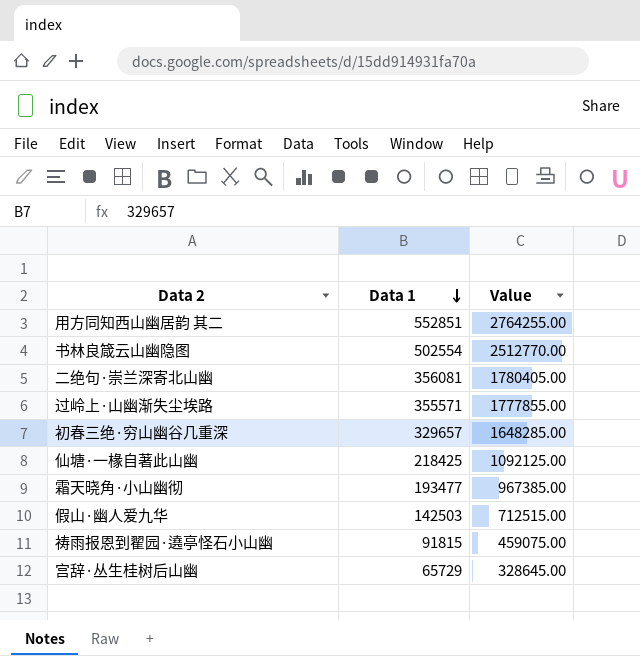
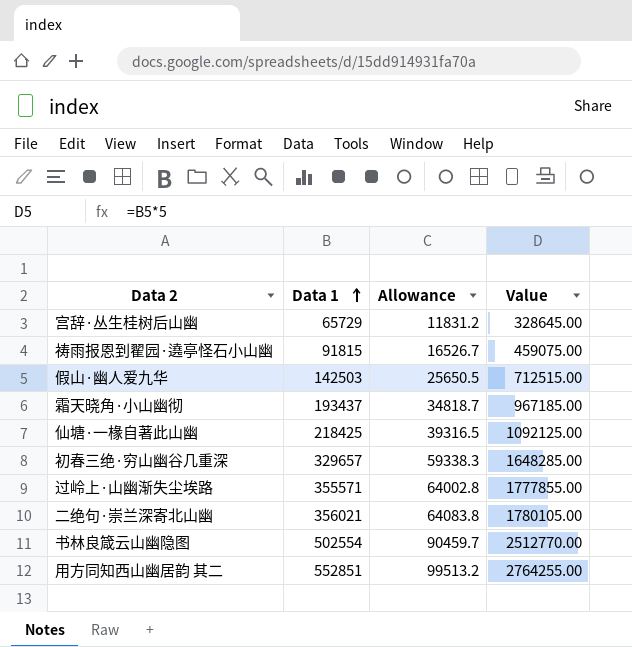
row order: Data 1 descending -> Data 1 ascending
column Allowance | formula: none -> [Data 1] * 0.18
霜天晓角·小山幽彻 | Data 1: 193477 -> 193437
霜天晓角·小山幽彻 | Value: 967385.00 -> 967185.00
二绝句·崇兰深寄北山幽 | Data 1: 356081 -> 356021
二绝句·崇兰深寄北山幽 | Value: 1780405.00 -> 1780105.00

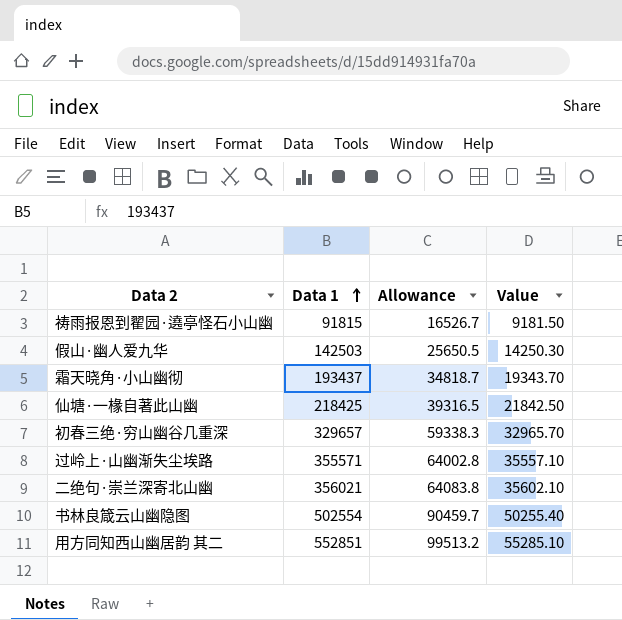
column Value | formula: [Data 1] * 5 -> [Data 1] * 0.1
row 宫辞·丛生桂树后山幽: 65729 | 11831.2 | 328645.00 -> none

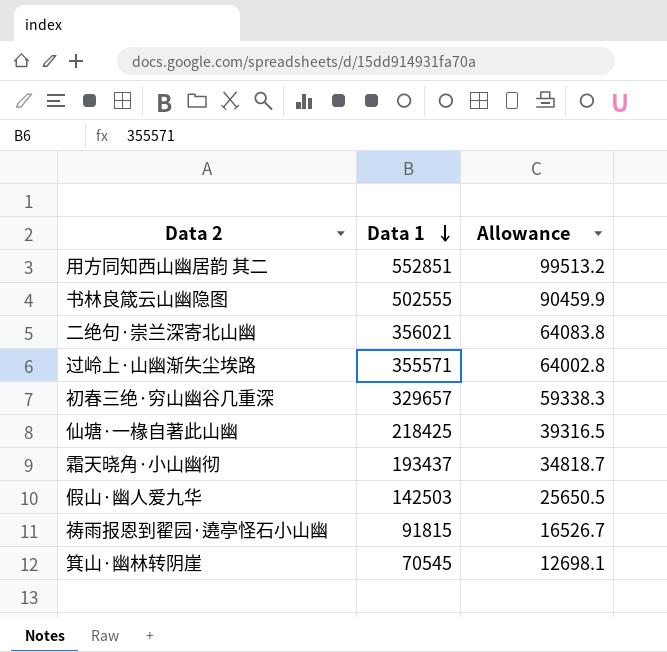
row order: Data 1 ascending -> Data 1 descending
column Value | formula: [Data 1] * 0.1 -> none
书林良箴云山幽隐图 | Data 1: 502554 -> 502555
书林良箴云山幽隐图 | Allowance: 90459.7 -> 90459.9
row 箕山·幽林转阴崖: none -> 70545 | 12698.1

